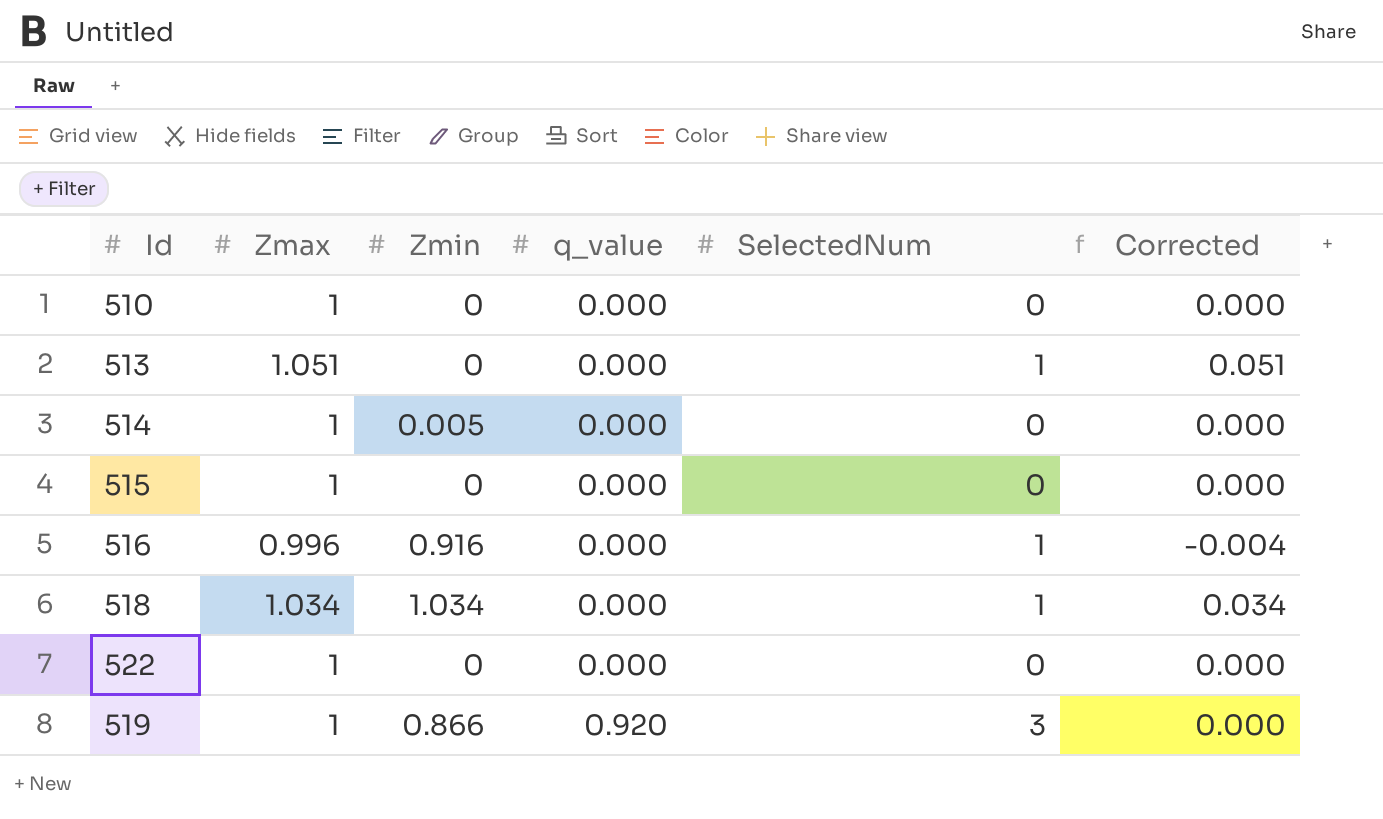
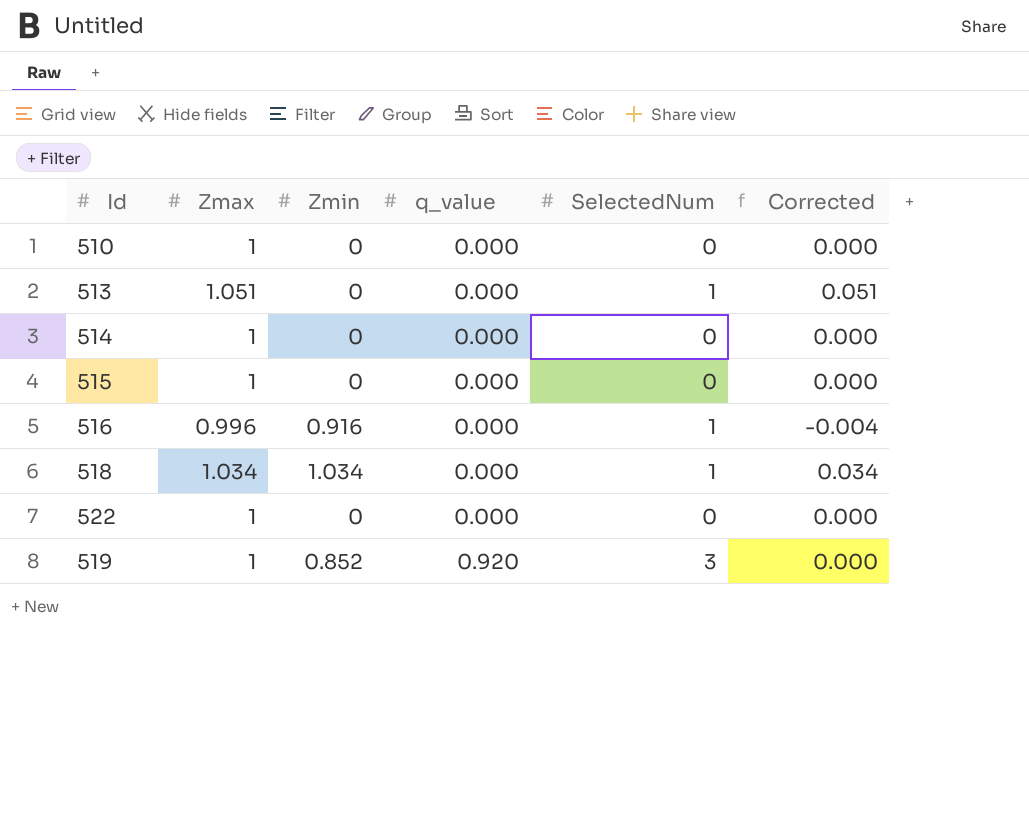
514 | Zmin: 0.005 -> 0
519 | Zmin: 0.866 -> 0.852

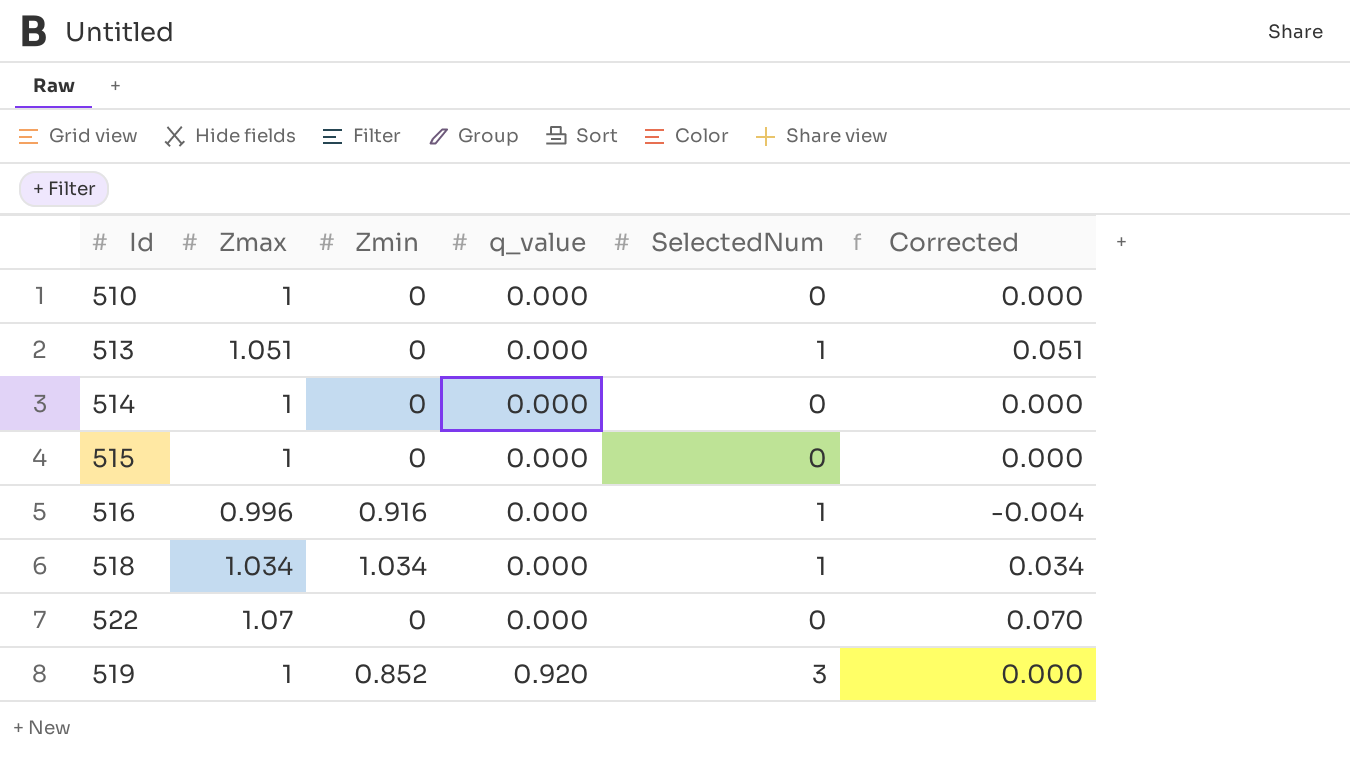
522 | Zmax: 1 -> 1.07
522 | Corrected: 0.000 -> 0.070

